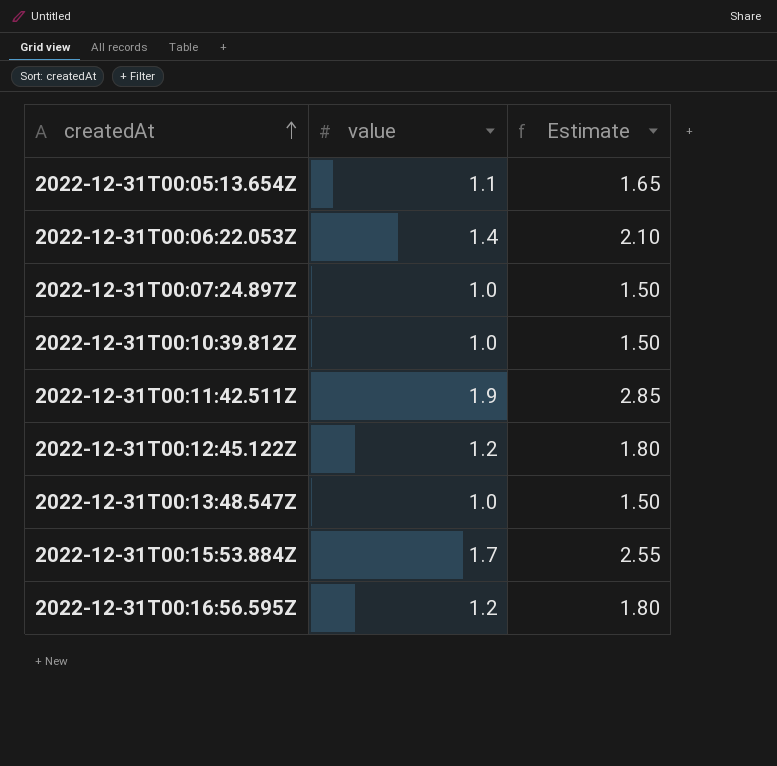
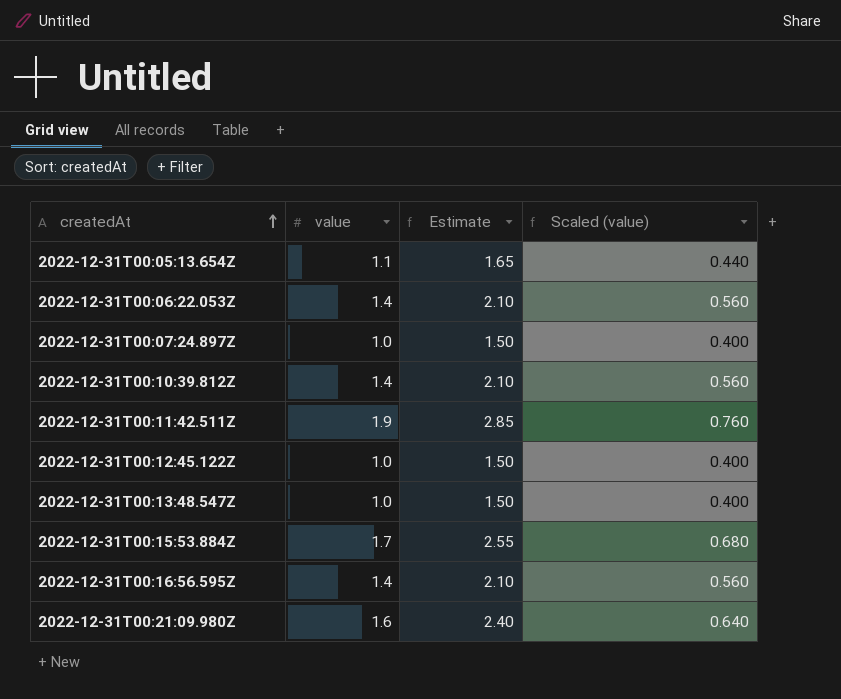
column Scaled (value) | formula: none -> [value] * 0.4
2022-12-31T00:10:39.812Z | value: 1.0 -> 1.4
2022-12-31T00:10:39.812Z | Estimate: 1.50 -> 2.10
2022-12-31T00:12:45.122Z | value: 1.2 -> 1.0
2022-12-31T00:12:45.122Z | Estimate: 1.80 -> 1.50
2022-12-31T00:16:56.595Z | value: 1.2 -> 1.4
2022-12-31T00:16:56.595Z | Estimate: 1.80 -> 2.10
row 2022-12-31T00:21:09.980Z: none -> 1.6 | 2.40 | 0.640

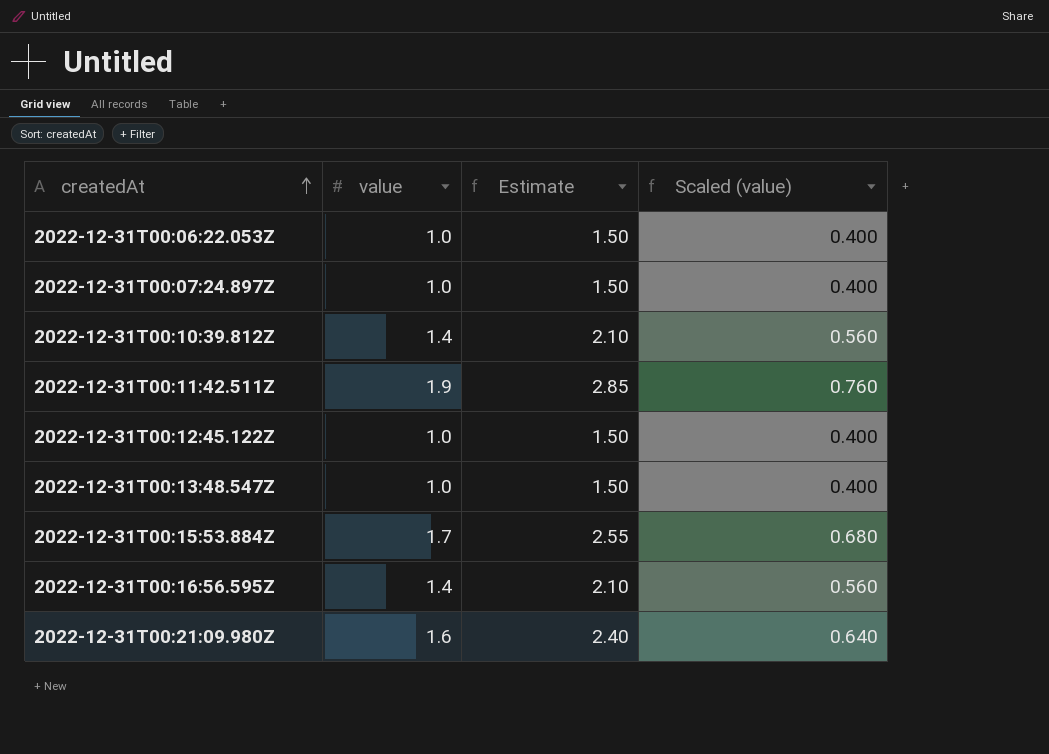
row 2022-12-31T00:05:13.654Z: 1.1 | 1.65 | 0.440 -> none
2022-12-31T00:06:22.053Z | value: 1.4 -> 1.0
2022-12-31T00:06:22.053Z | Estimate: 2.10 -> 1.50
2022-12-31T00:06:22.053Z | Scaled (value): 0.560 -> 0.400

